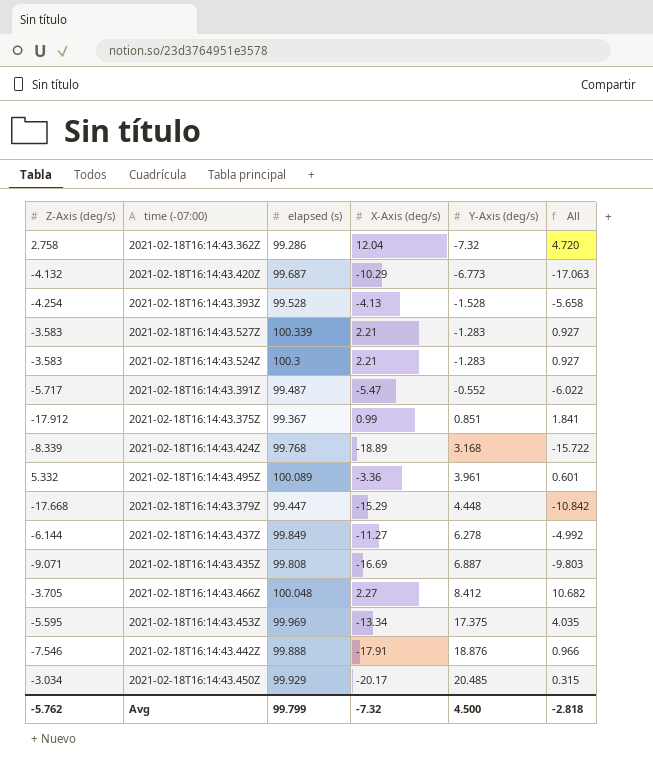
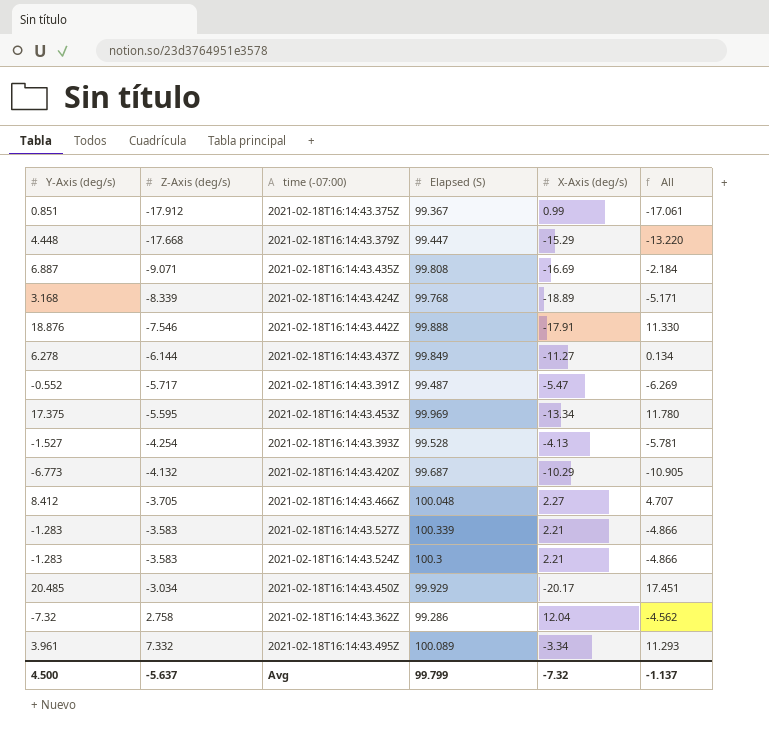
row order: Y-Axis (deg/s) ascending -> Z-Axis (deg/s) ascending
column Y-Axis (deg/s) | position: 5 -> 1
column name: elapsed (s) -> Elapsed (S)
column All | formula: [X-Axis (deg/s)] + [Y-Axis (deg/s)] -> [Y-Axis (deg/s)] + [Z-Axis (deg/s)]
2021-02-18T16:14:43.393Z | Y-Axis (deg/s): -1.528 -> -1.527
2021-02-18T16:14:43.495Z | Z-Axis (deg/s): 5.332 -> 7.332
2021-02-18T16:14:43.495Z | X-Axis (deg/s): -3.36 -> -3.34
Avg | Z-Axis (deg/s): -5.762 -> -5.637
Avg | All: -2.818 -> -1.137

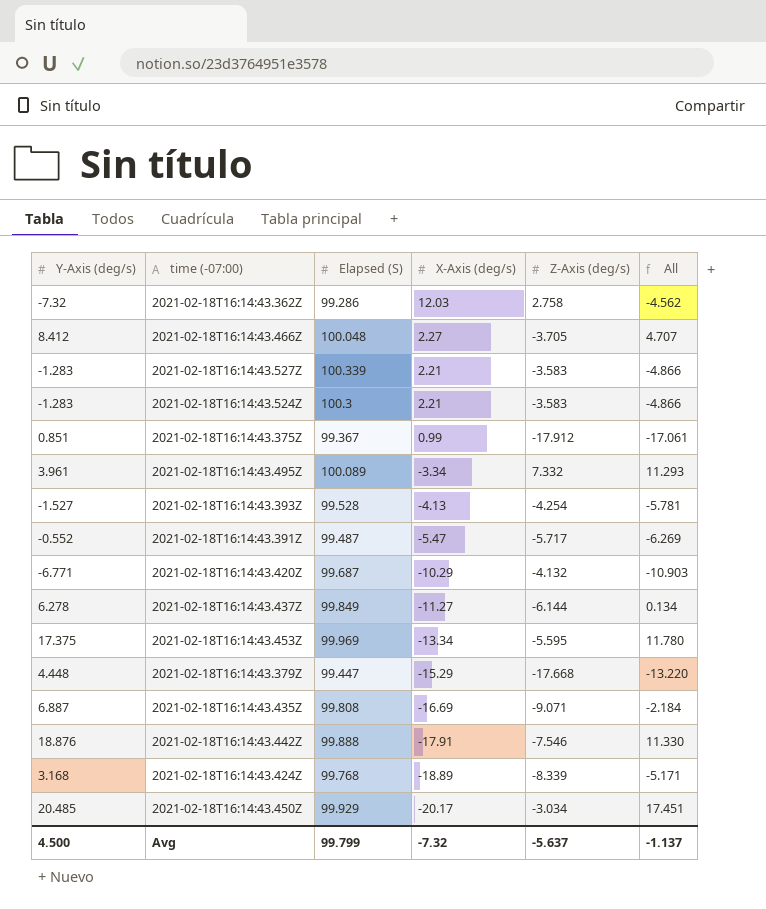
row order: Z-Axis (deg/s) ascending -> X-Axis (deg/s) descending
column Z-Axis (deg/s) | position: 2 -> 5
2021-02-18T16:14:43.362Z | X-Axis (deg/s): 12.04 -> 12.03
2021-02-18T16:14:43.420Z | Y-Axis (deg/s): -6.773 -> -6.771
2021-02-18T16:14:43.420Z | All: -10.905 -> -10.903

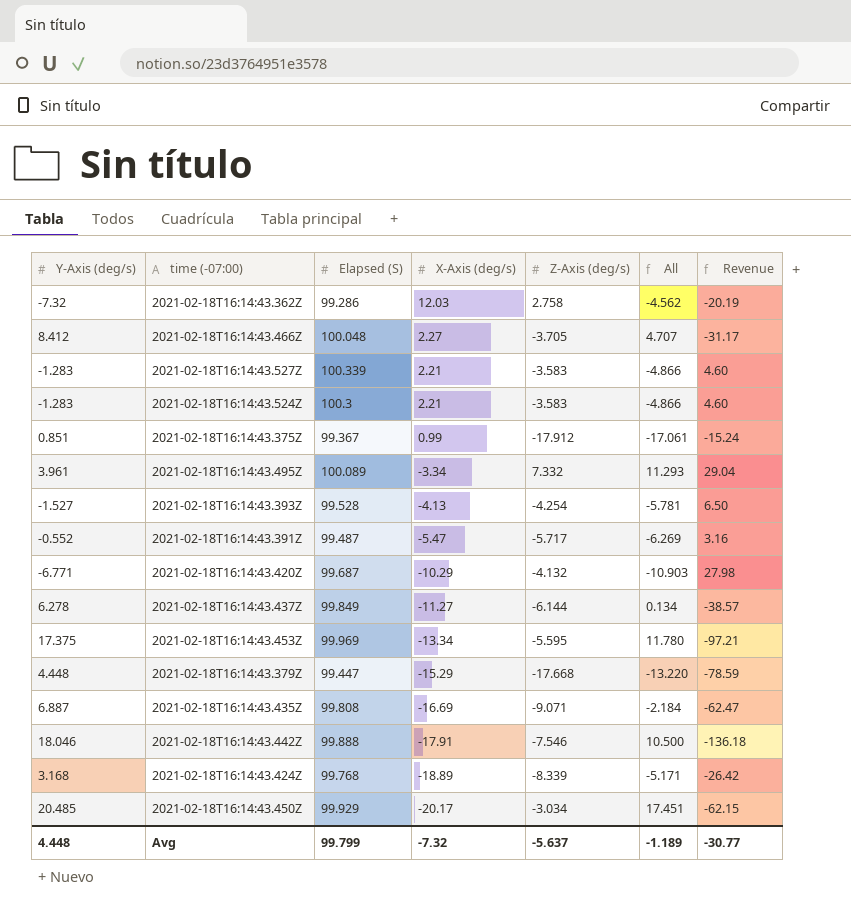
column Revenue | formula: none -> [Y-Axis (deg/s)] * [Z-Axis (deg/s)]
2021-02-18T16:14:43.442Z | Y-Axis (deg/s): 18.876 -> 18.046
2021-02-18T16:14:43.442Z | All: 11.330 -> 10.500
Avg | Y-Axis (deg/s): 4.500 -> 4.448
Avg | All: -1.137 -> -1.189

